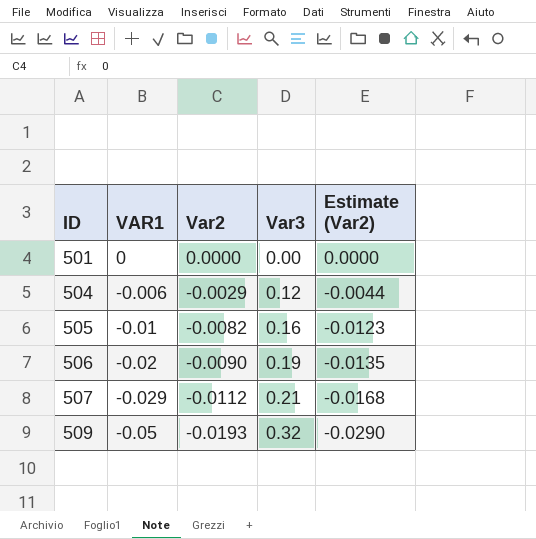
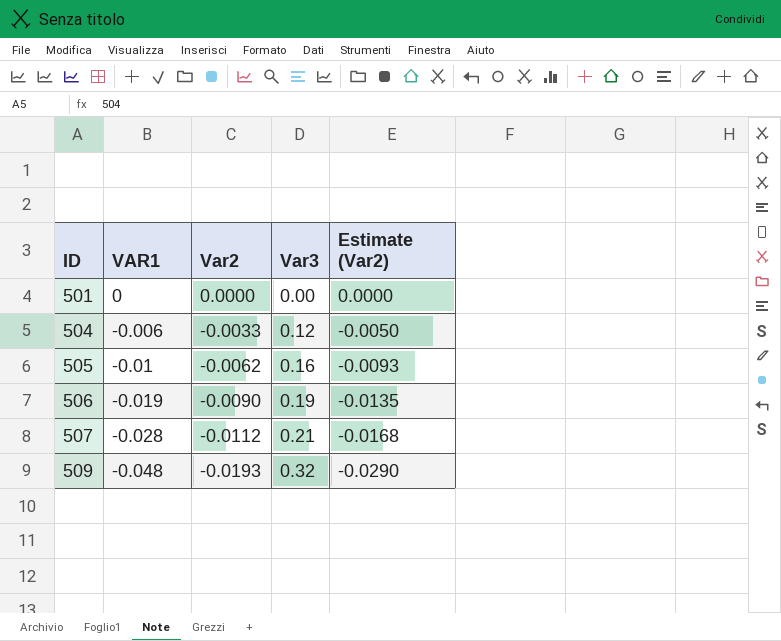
504 | Var2: -0.0029 -> -0.0033
504 | Estimate (Var2): -0.0044 -> -0.0050
505 | Var2: -0.0082 -> -0.0062
505 | Estimate (Var2): -0.0123 -> -0.0093
506 | VAR1: -0.02 -> -0.019
507 | VAR1: -0.029 -> -0.028
509 | VAR1: -0.05 -> -0.048

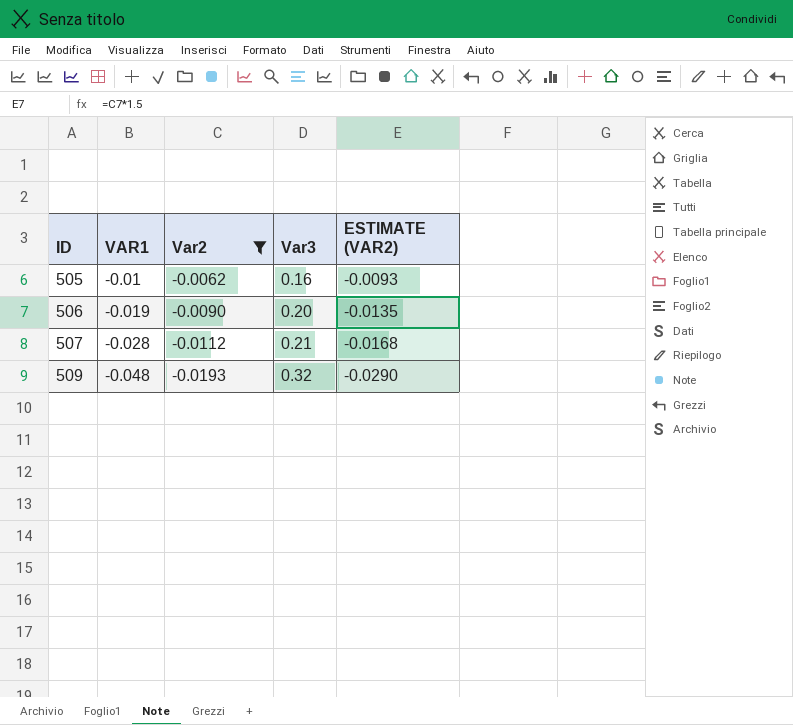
filter: none -> Var2 <= -0.0062
column name: Estimate (Var2) -> ESTIMATE (VAR2)
506 | Var3: 0.19 -> 0.20

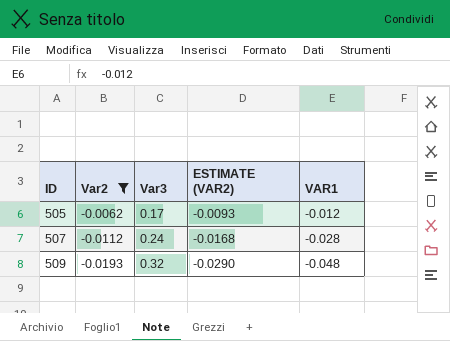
column VAR1 | position: 2 -> 5
row 506: -0.019 | -0.0090 | 0.20 | -0.0135 -> none
505 | Var3: 0.16 -> 0.17
505 | VAR1: -0.01 -> -0.012
507 | Var3: 0.21 -> 0.24

